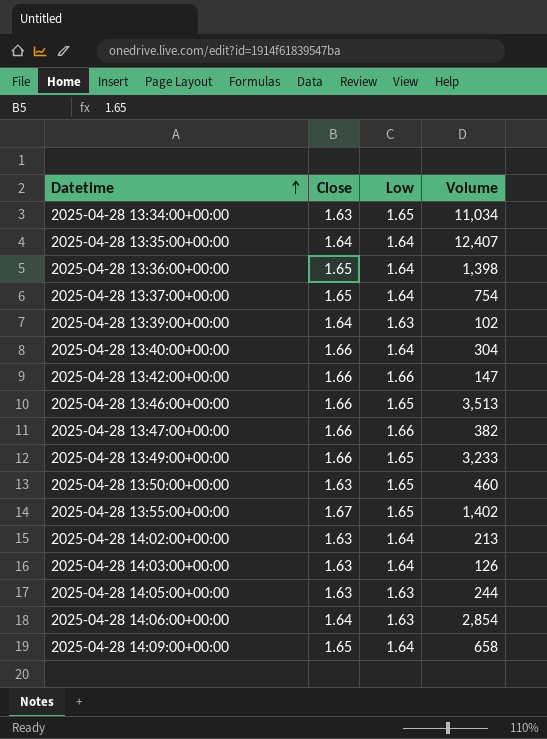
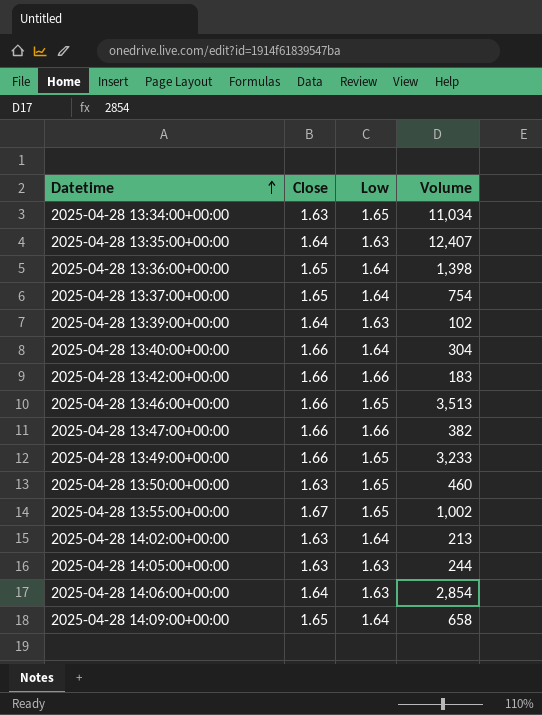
row 2025-04-28 14:03:00+00:00: 1.63 | 1.64 | 126 -> none
2025-04-28 13:35:00+00:00 | Low: 1.64 -> 1.63
2025-04-28 13:42:00+00:00 | Volume: 147 -> 183
2025-04-28 13:55:00+00:00 | Volume: 1,402 -> 1,002

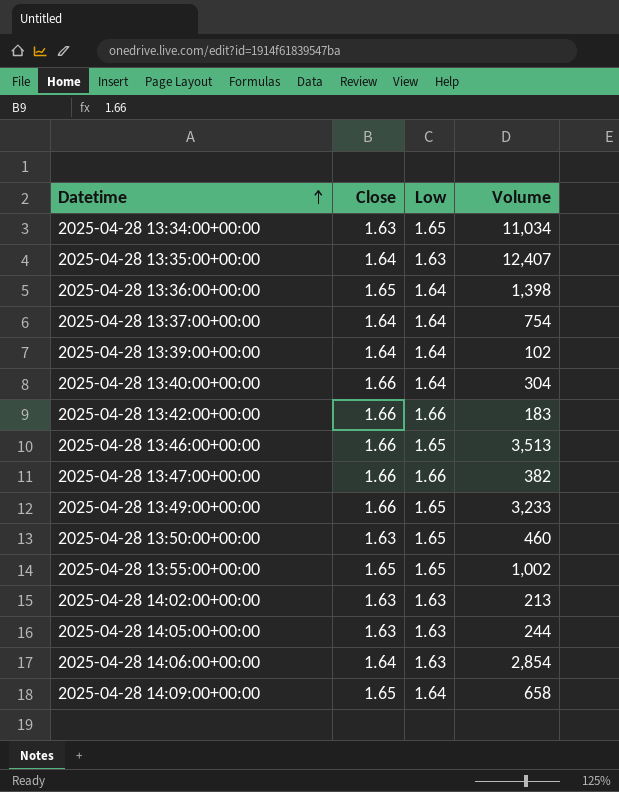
2025-04-28 13:37:00+00:00 | Close: 1.65 -> 1.64
2025-04-28 13:39:00+00:00 | Low: 1.63 -> 1.64
2025-04-28 13:55:00+00:00 | Close: 1.67 -> 1.65
2025-04-28 14:02:00+00:00 | Low: 1.64 -> 1.63

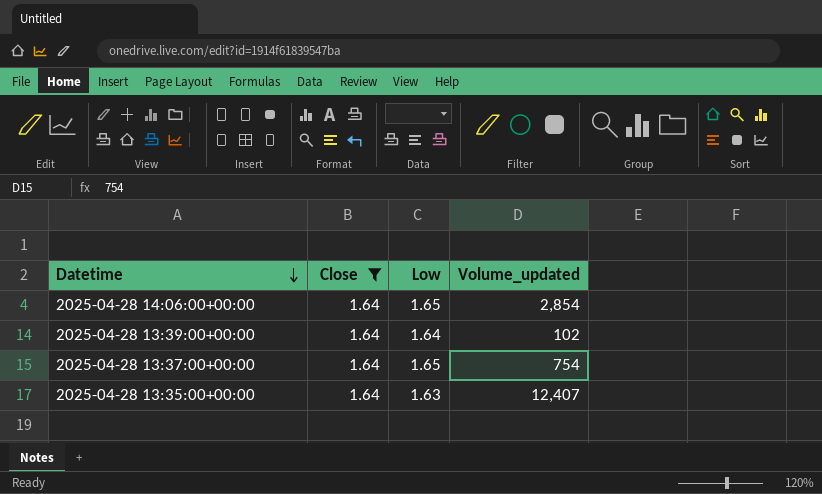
filter: none -> Close = 1.64
row order: Datetime ascending -> Datetime descending
column name: Volume -> Volume_updated
2025-04-28 14:06:00+00:00 | Low: 1.63 -> 1.65
2025-04-28 13:37:00+00:00 | Low: 1.64 -> 1.65

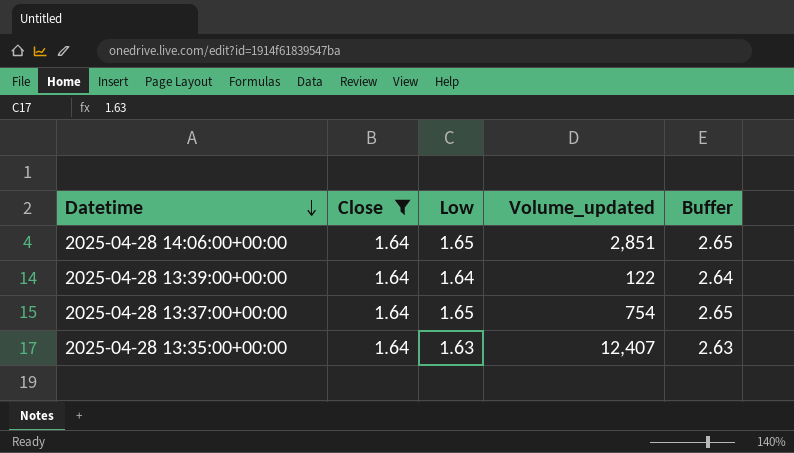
column Buffer | formula: none -> [Low] + 1
2025-04-28 14:06:00+00:00 | Volume_updated: 2,854 -> 2,851
2025-04-28 13:39:00+00:00 | Volume_updated: 102 -> 122

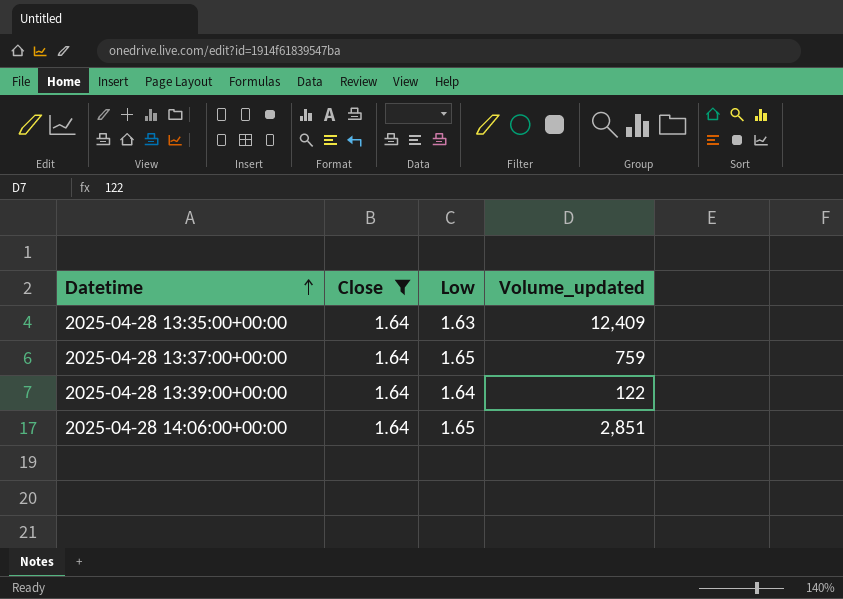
row order: Datetime descending -> Datetime ascending
column Buffer | formula: [Low] + 1 -> none
2025-04-28 13:35:00+00:00 | Volume_updated: 12,407 -> 12,409
2025-04-28 13:37:00+00:00 | Volume_updated: 754 -> 759

